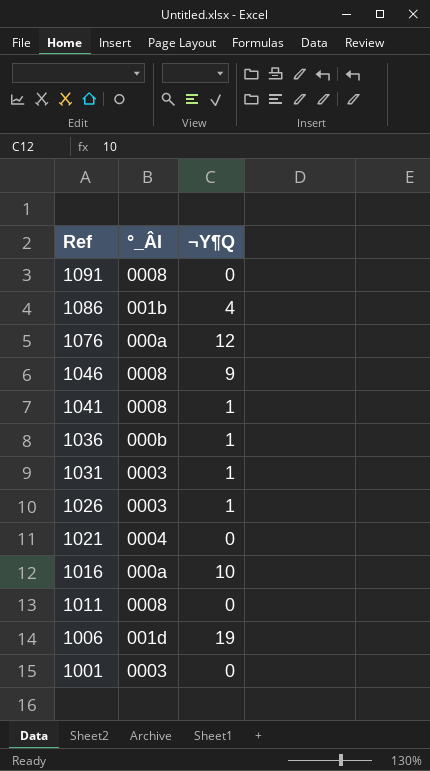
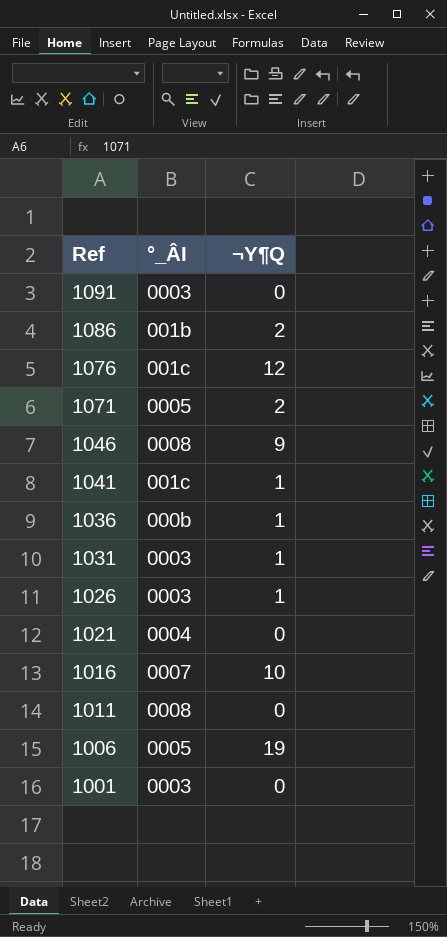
1091 | °_ÂI: 0008 -> 0003
1086 | ¬Y¶Q: 4 -> 2
1076 | °_ÂI: 000a -> 001c
row 1071: none -> 0005 | 2
1041 | °_ÂI: 0008 -> 001c
1016 | °_ÂI: 000a -> 0007
1006 | °_ÂI: 001d -> 0005

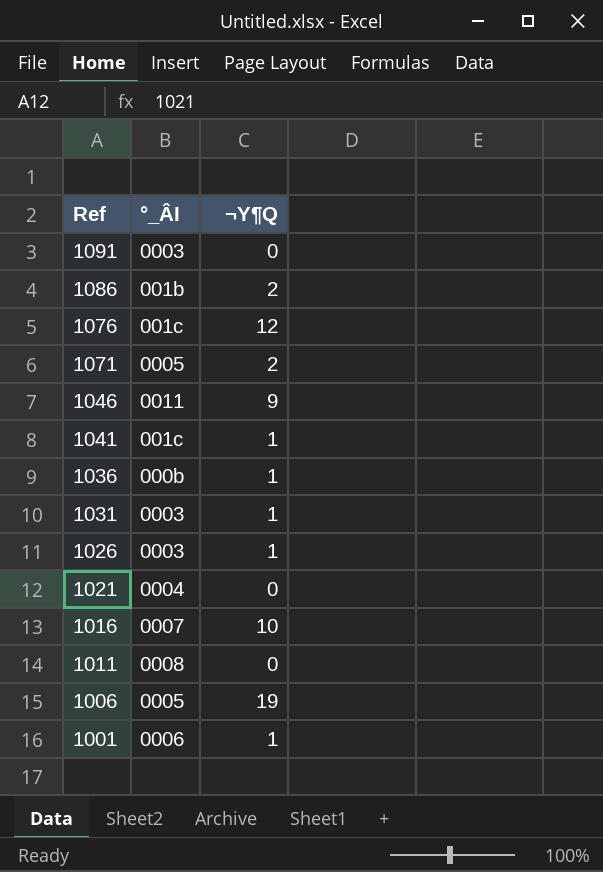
1046 | °_ÂI: 0008 -> 0011
1001 | °_ÂI: 0003 -> 0006
1001 | ¬Y¶Q: 0 -> 1

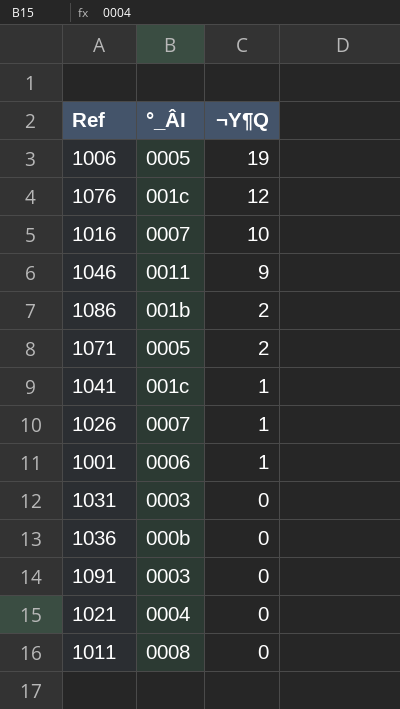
row order: Ref descending -> ¬Y¶Q descending
1026 | °_ÂI: 0003 -> 0007
1031 | ¬Y¶Q: 1 -> 0
1036 | ¬Y¶Q: 1 -> 0

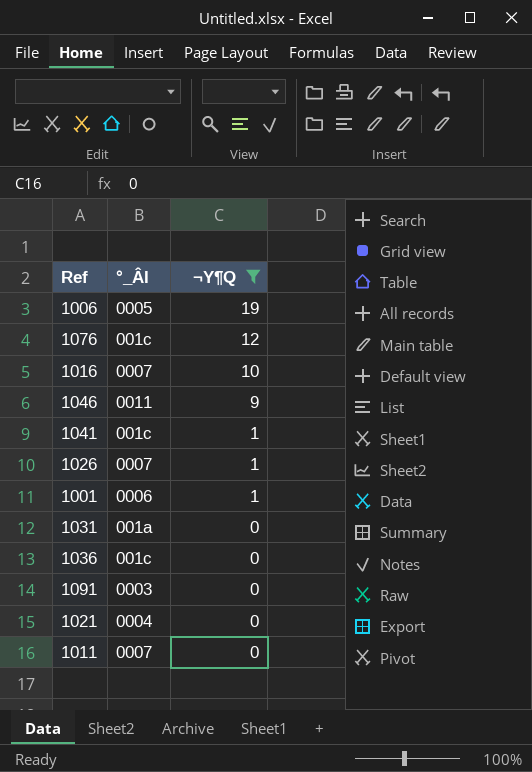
filter: none -> ¬Y¶Q != 2
1031 | °_ÂI: 0003 -> 001a
1036 | °_ÂI: 000b -> 001c
1011 | °_ÂI: 0008 -> 0007

